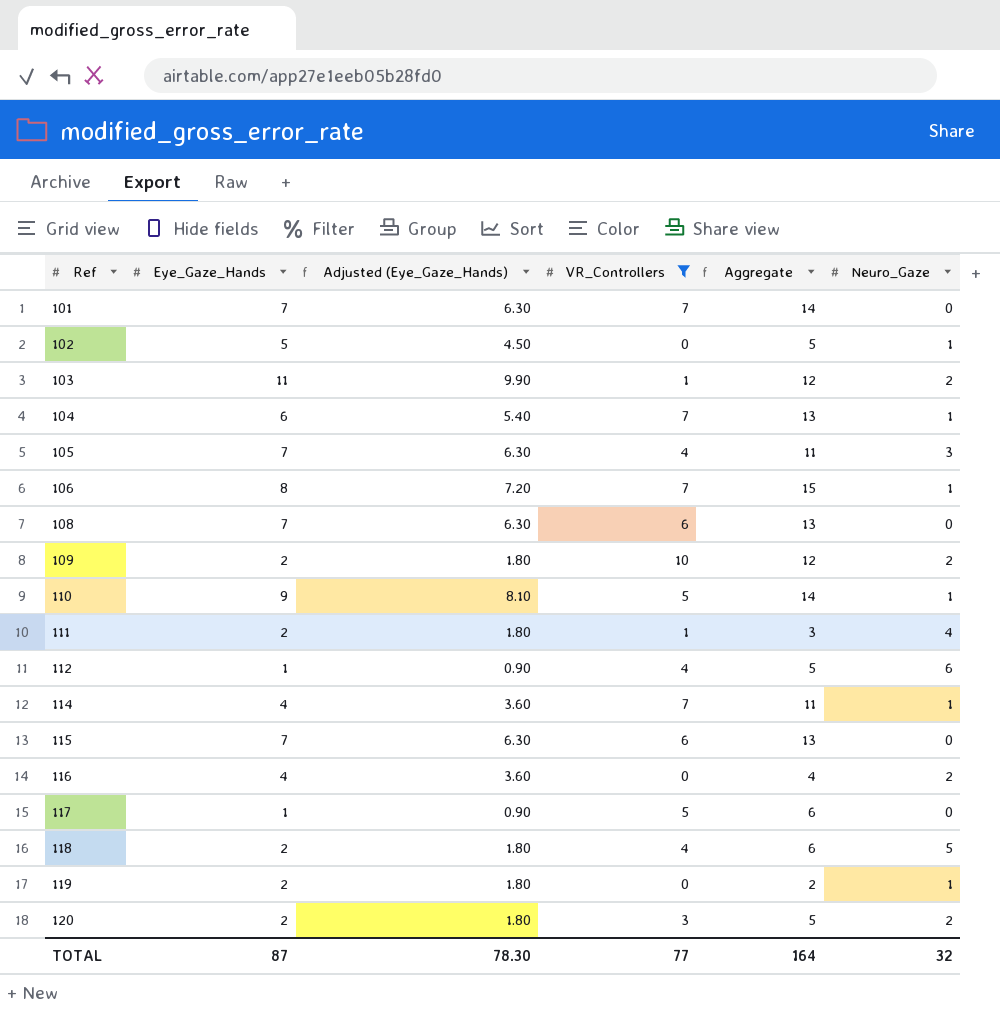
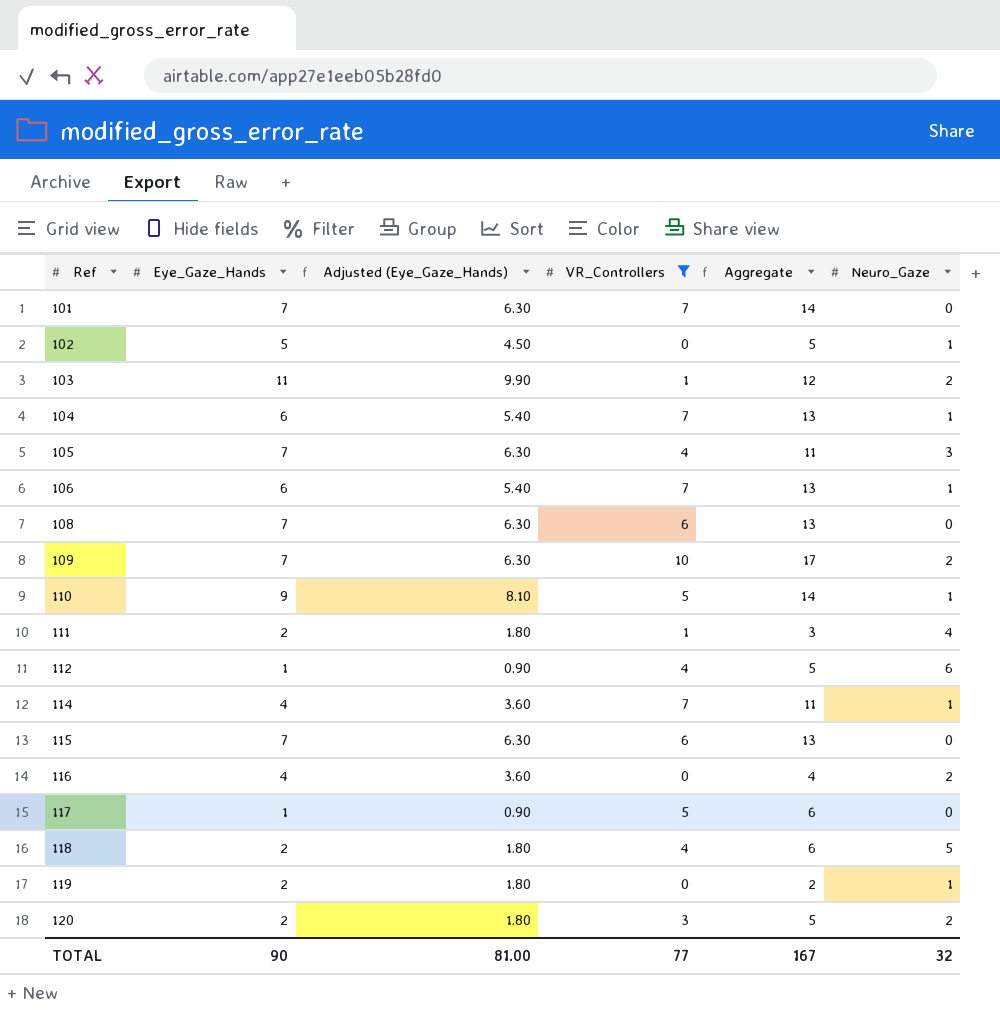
106 | Eye_Gaze_Hands: 8 -> 6
106 | Adjusted (Eye_Gaze_Hands): 7.20 -> 5.40
106 | Aggregate: 15 -> 13
109 | Eye_Gaze_Hands: 2 -> 7
109 | Adjusted (Eye_Gaze_Hands): 1.80 -> 6.30
109 | Aggregate: 12 -> 17
TOTAL | Eye_Gaze_Hands: 87 -> 90
TOTAL | Adjusted (Eye_Gaze_Hands): 78.30 -> 81.00
TOTAL | Aggregate: 164 -> 167

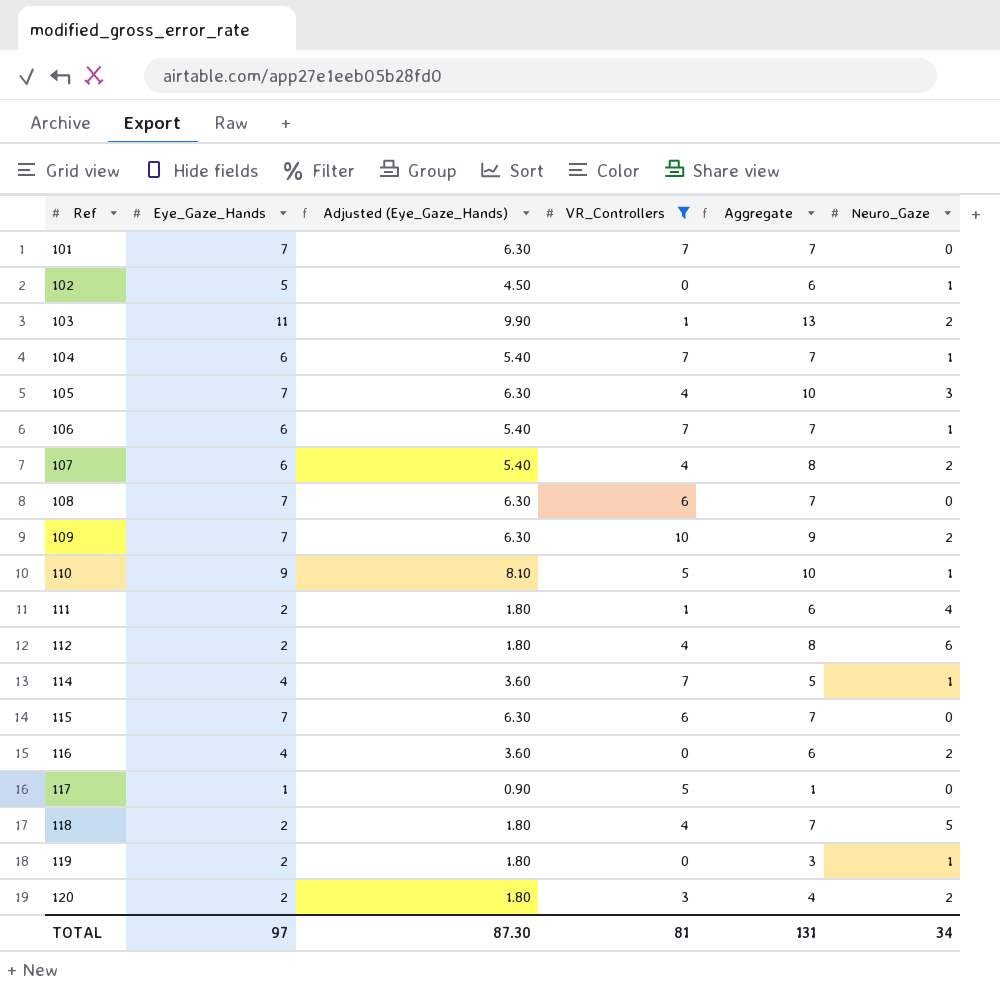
column Aggregate | formula: [Eye_Gaze_Hands] + [VR_Controllers] -> [Eye_Gaze_Hands] + [Neuro_Gaze]
row 107: none -> 6 | 5.40 | 4 | 8 | 2
112 | Eye_Gaze_Hands: 1 -> 2
112 | Adjusted (Eye_Gaze_Hands): 0.90 -> 1.80
TOTAL | Eye_Gaze_Hands: 90 -> 97
TOTAL | Adjusted (Eye_Gaze_Hands): 81.00 -> 87.30
TOTAL | VR_Controllers: 77 -> 81
TOTAL | Aggregate: 167 -> 131
TOTAL | Neuro_Gaze: 32 -> 34

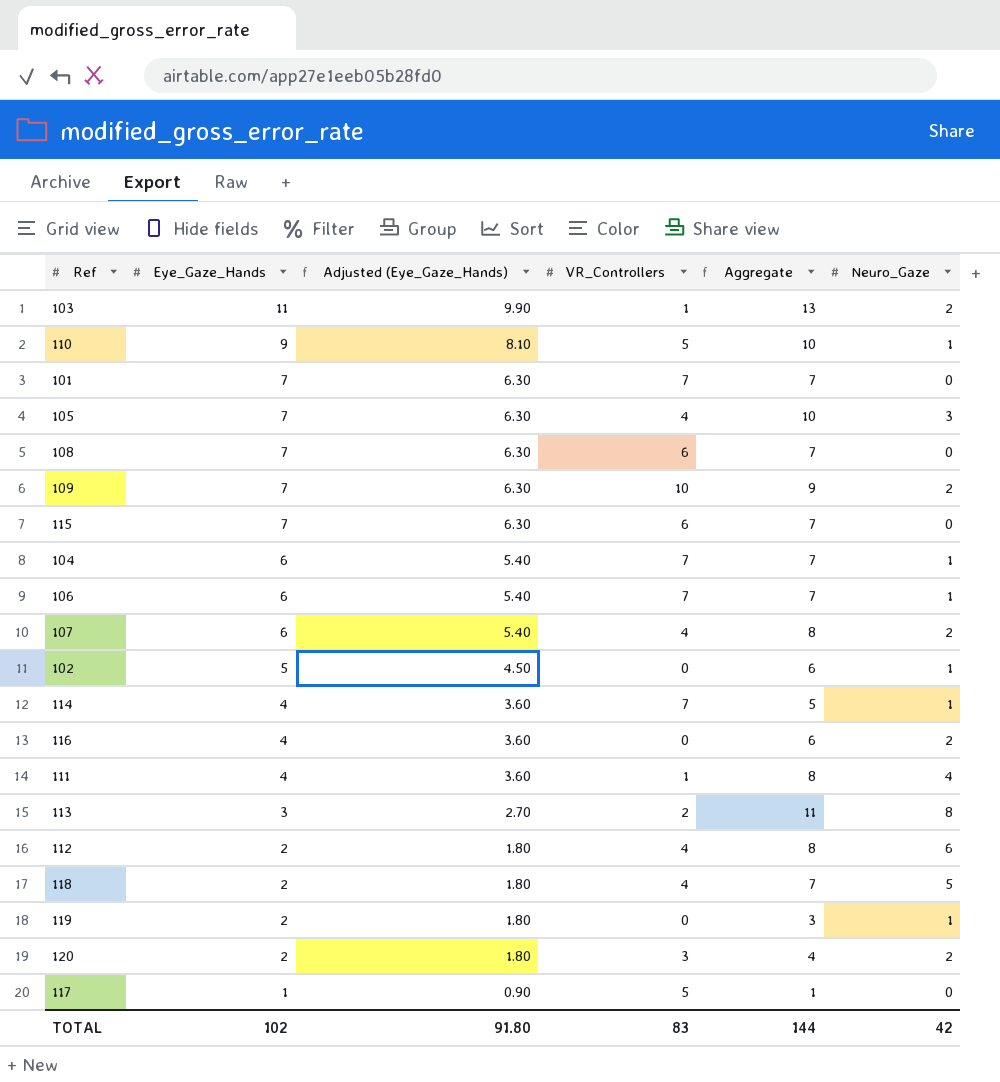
filter: VR_Controllers != 2 -> none
row order: Ref ascending -> Eye_Gaze_Hands descending
111 | Eye_Gaze_Hands: 2 -> 4
111 | Adjusted (Eye_Gaze_Hands): 1.80 -> 3.60
111 | Aggregate: 6 -> 8
TOTAL | Eye_Gaze_Hands: 97 -> 102
TOTAL | Adjusted (Eye_Gaze_Hands): 87.30 -> 91.80
TOTAL | VR_Controllers: 81 -> 83
TOTAL | Aggregate: 131 -> 144
TOTAL | Neuro_Gaze: 34 -> 42

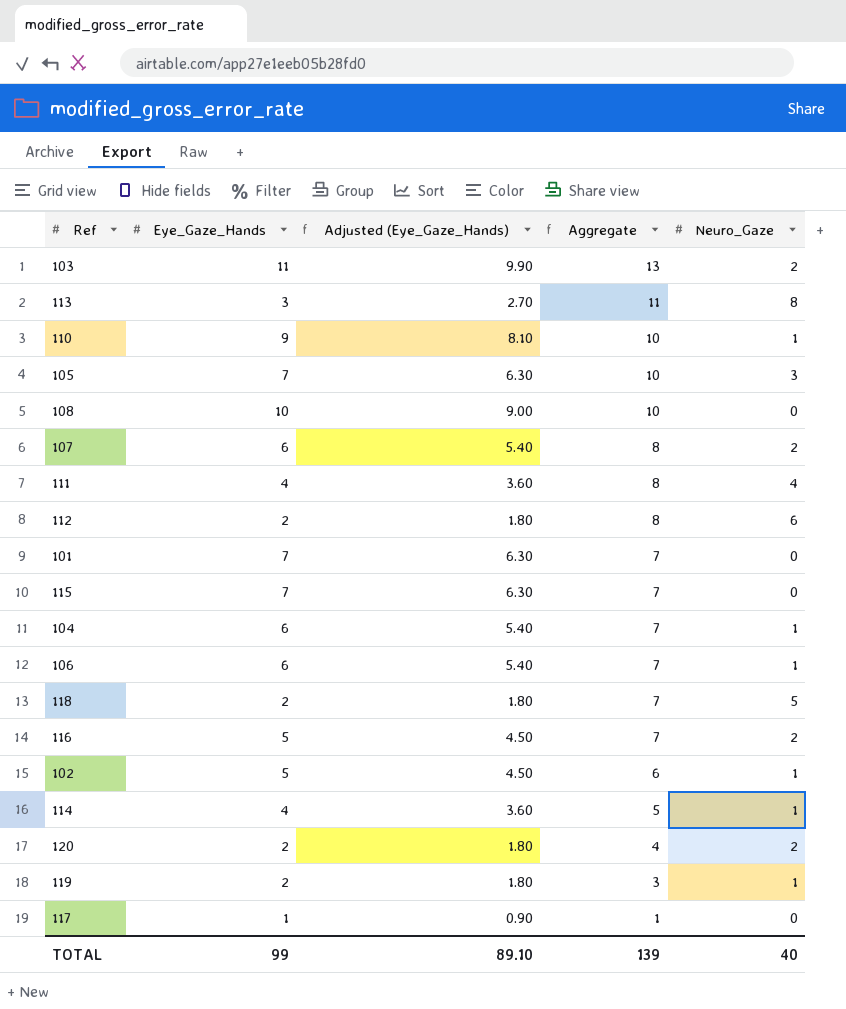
row order: Eye_Gaze_Hands descending -> Aggregate descending
column VR_Controllers | position: 4 -> none
row 109: 7 | 6.30 | 10 | 9 | 2 -> none
108 | Eye_Gaze_Hands: 7 -> 10
108 | Adjusted (Eye_Gaze_Hands): 6.30 -> 9.00
108 | Aggregate: 7 -> 10
116 | Eye_Gaze_Hands: 4 -> 5
116 | Adjusted (Eye_Gaze_Hands): 3.60 -> 4.50
116 | Aggregate: 6 -> 7
TOTAL | Eye_Gaze_Hands: 102 -> 99
TOTAL | Adjusted (Eye_Gaze_Hands): 91.80 -> 89.10
TOTAL | Aggregate: 144 -> 139
TOTAL | Neuro_Gaze: 42 -> 40

